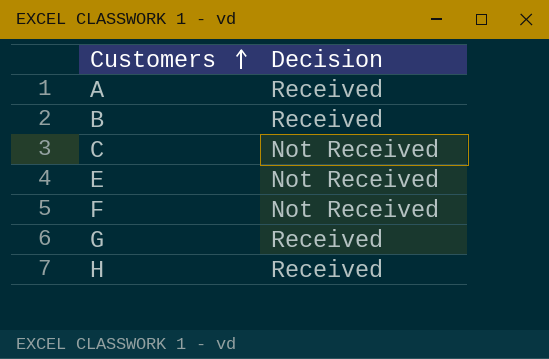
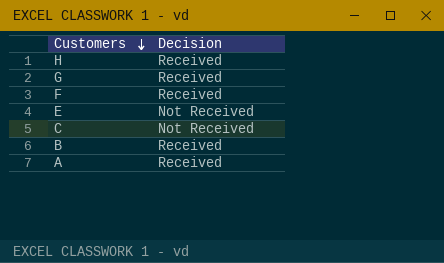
row order: Customers ascending -> Customers descending
F | Decision: Not Received -> Received

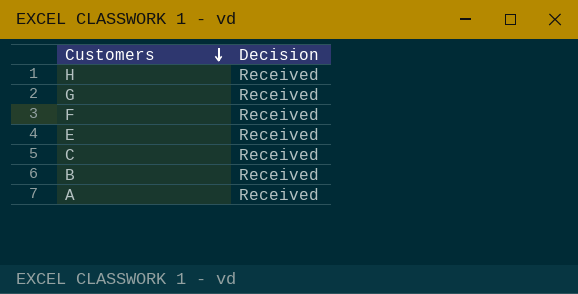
E | Decision: Not Received -> Received
C | Decision: Not Received -> Received

